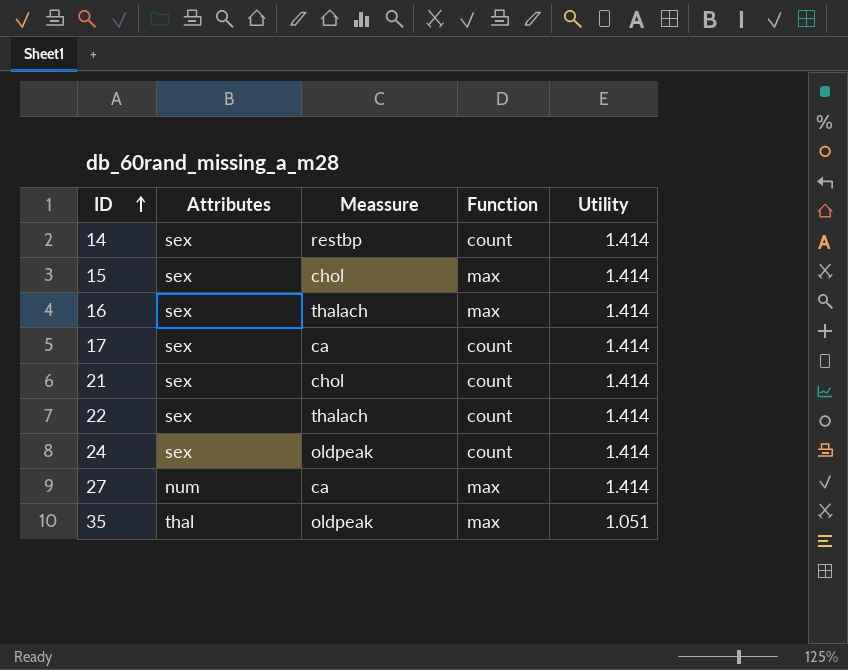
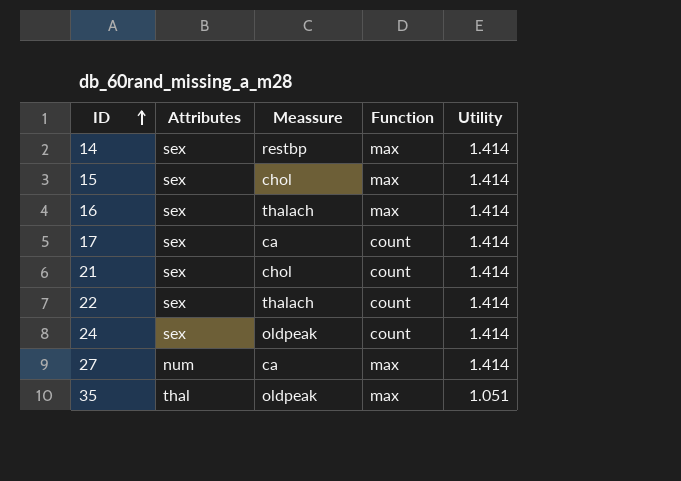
14 | Function: count -> max

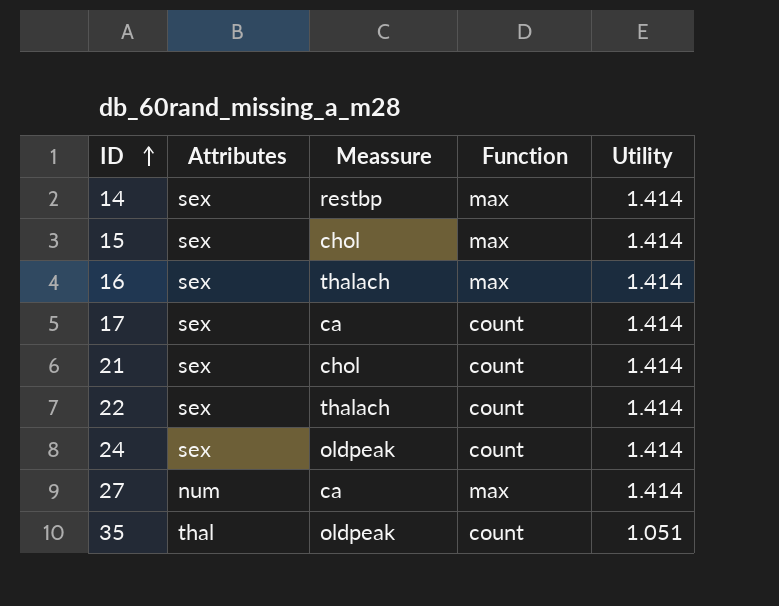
35 | Function: max -> count

